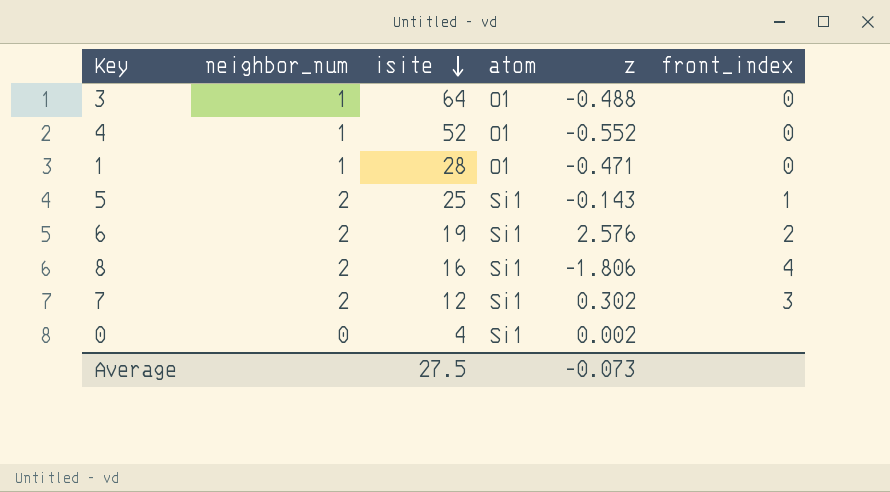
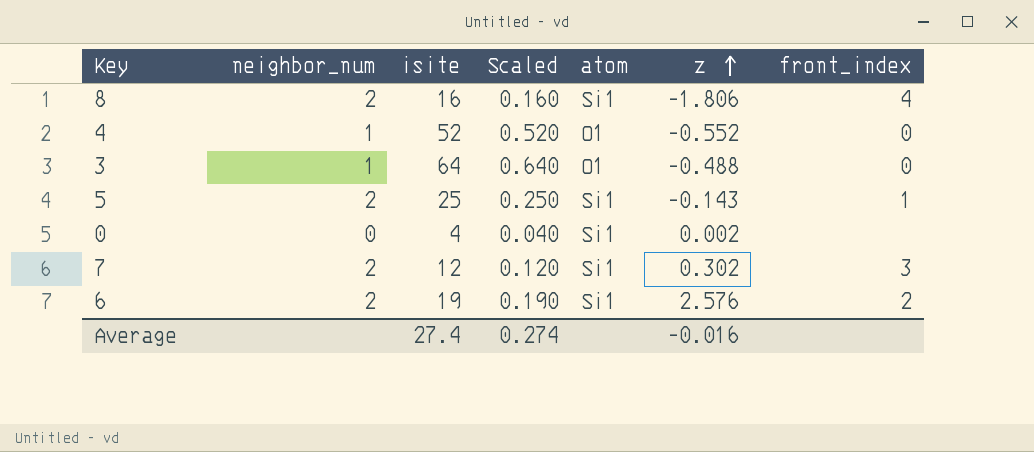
row order: isite descending -> z ascending
column Scaled | formula: none -> [isite] * 0.01
row 1: 1 | 28 | O1 | -0.471 | 0 -> none
Average | isite: 27.5 -> 27.4
Average | z: -0.073 -> -0.016

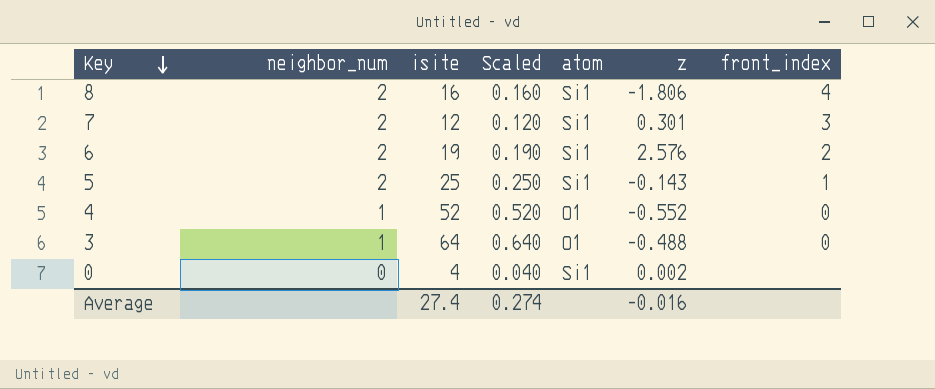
row order: z ascending -> Key descending
7 | z: 0.302 -> 0.301

